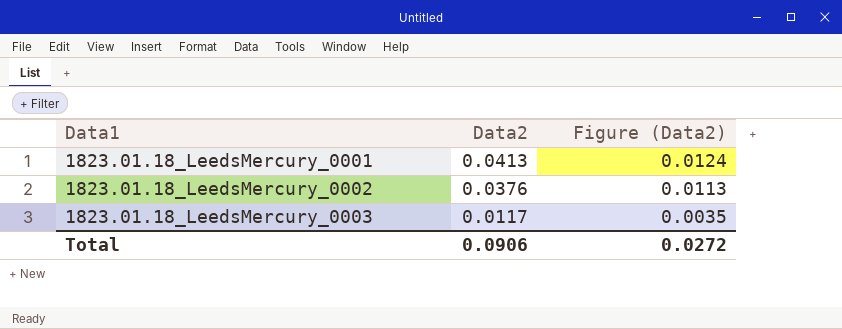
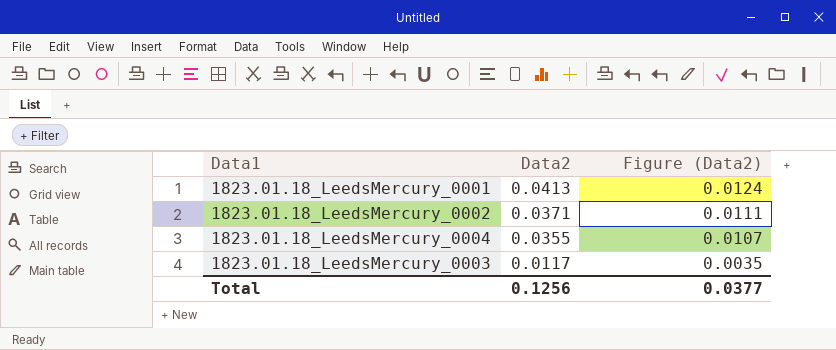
1823.01.18_LeedsMercury_0002 | Data2: 0.0376 -> 0.0371
1823.01.18_LeedsMercury_0002 | Figure (Data2): 0.0113 -> 0.0111
row 1823.01.18_LeedsMercury_0004: none -> 0.0355 | 0.0107
Total | Data2: 0.0906 -> 0.1256
Total | Figure (Data2): 0.0272 -> 0.0377

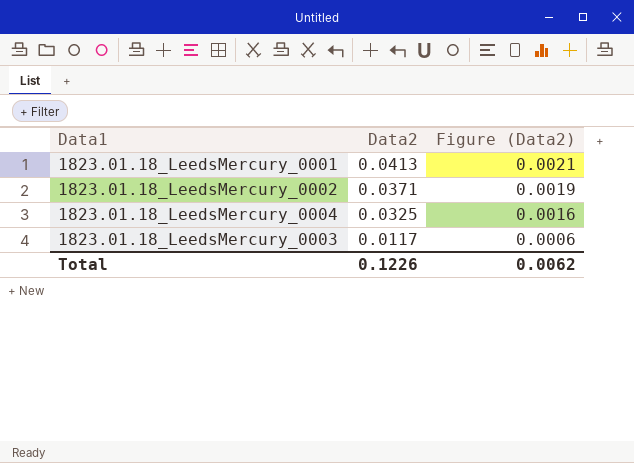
column Figure (Data2) | formula: [Data2] * 0.3 -> [Data2] * 0.05
1823.01.18_LeedsMercury_0004 | Data2: 0.0355 -> 0.0325
Total | Data2: 0.1256 -> 0.1226
Total | Figure (Data2): 0.0377 -> 0.0062

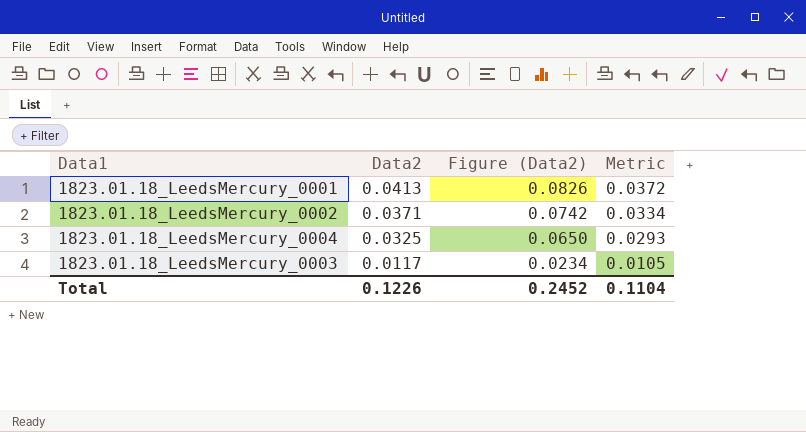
column Figure (Data2) | formula: [Data2] * 0.05 -> [Data2] * 2
column Metric | formula: none -> [Data2] * 0.9
Total | Figure (Data2): 0.0062 -> 0.2452

